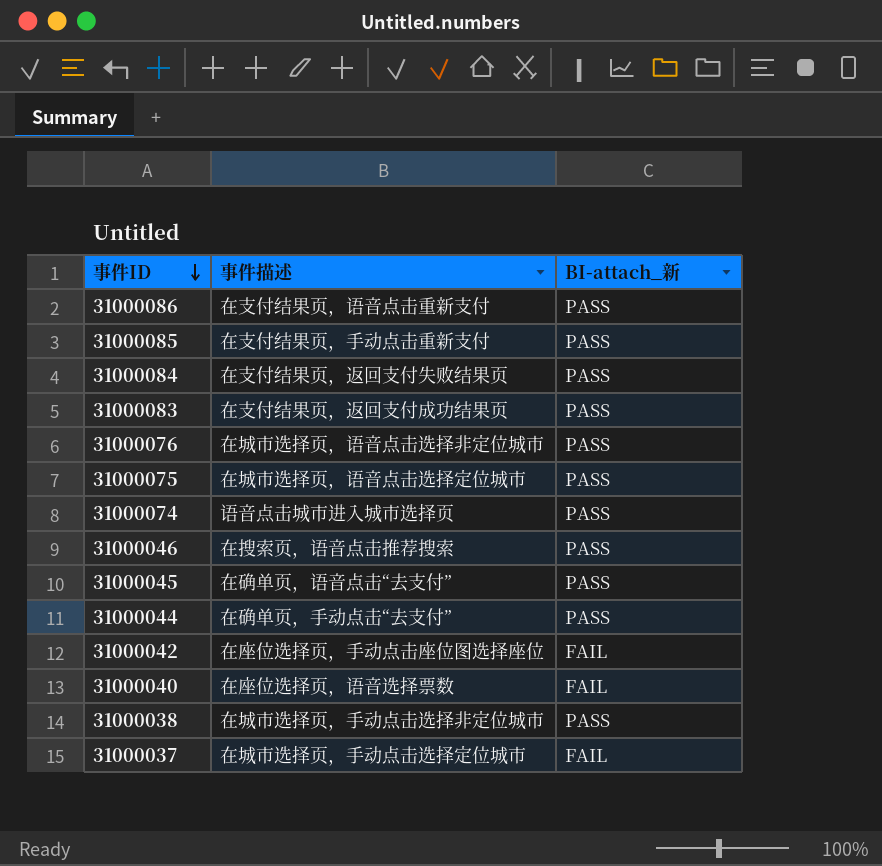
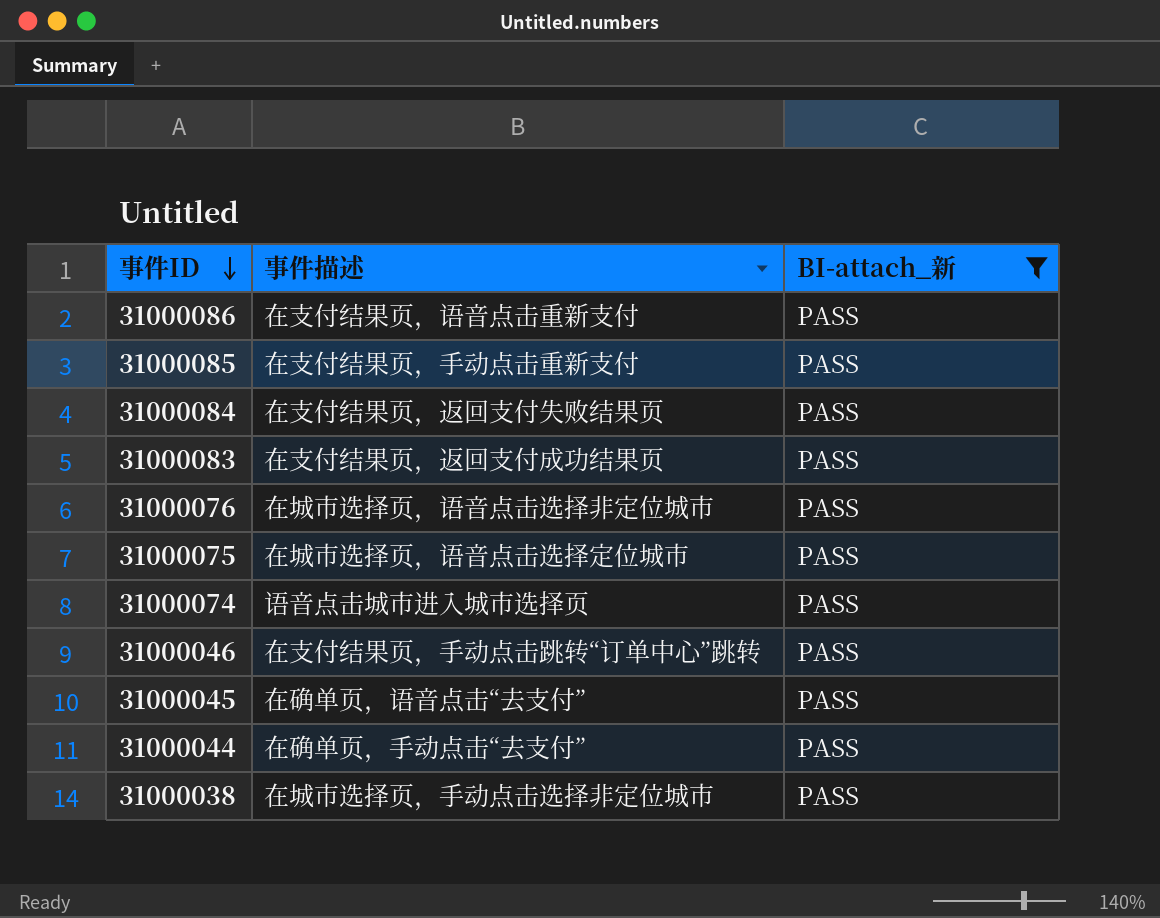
filter: none -> BI-attach_新 = PASS
31000046 | 事件描述: 在搜索页，语音点击推荐搜索 -> 在支付结果页，手动点击跳转“订单中心”跳转

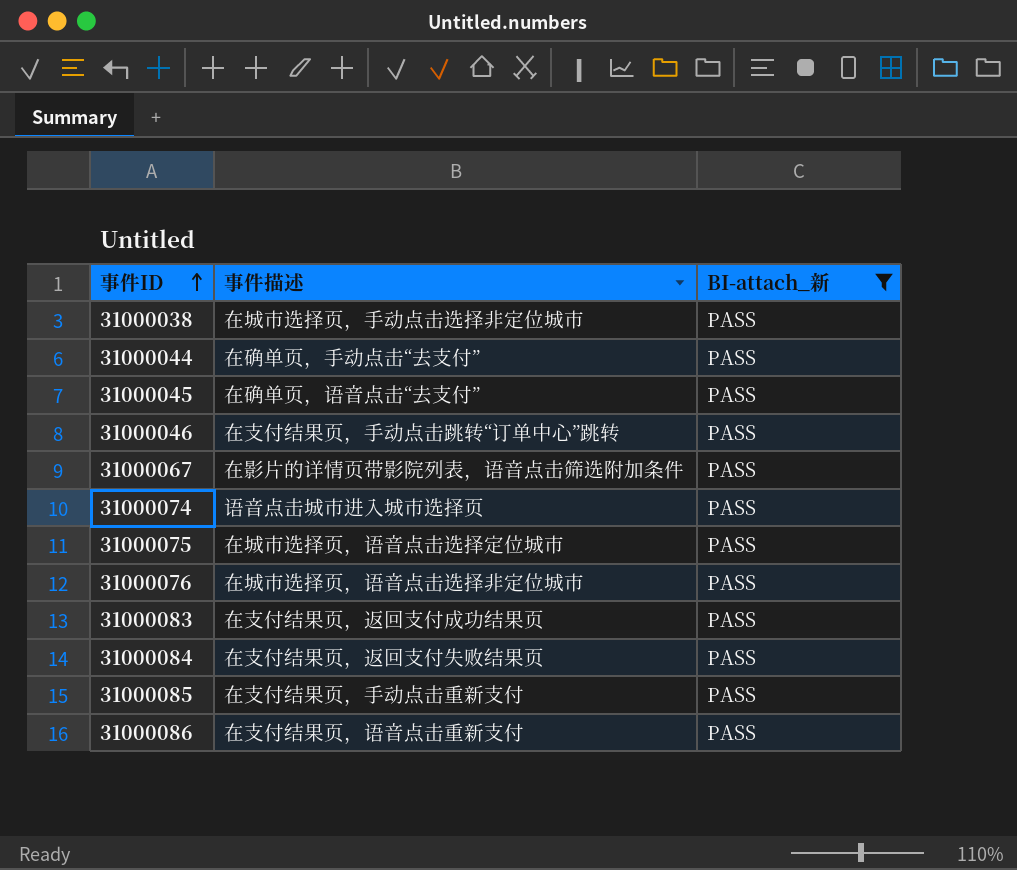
row order: 事件ID descending -> 事件ID ascending
row 31000067: none -> 在影片的详情页带影院列表，语音点击筛选附加条件 | PASS

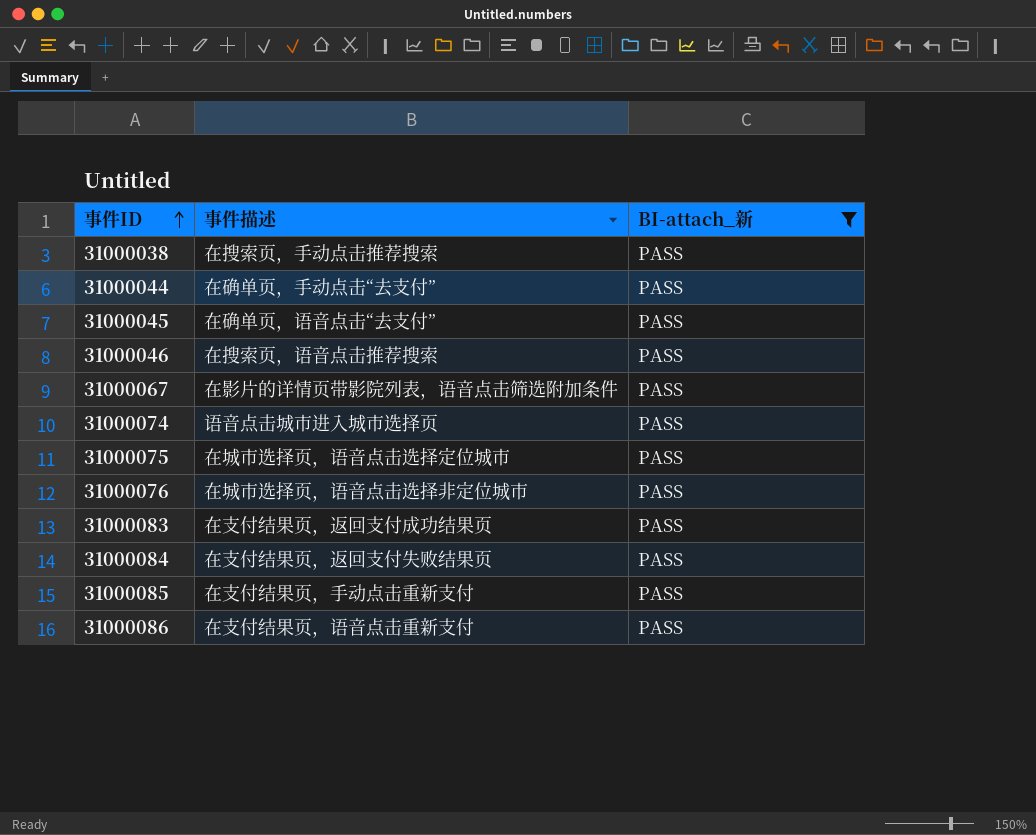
31000038 | 事件描述: 在城市选择页，手动点击选择非定位城市 -> 在搜索页，手动点击推荐搜索
31000046 | 事件描述: 在支付结果页，手动点击跳转“订单中心”跳转 -> 在搜索页，语音点击推荐搜索

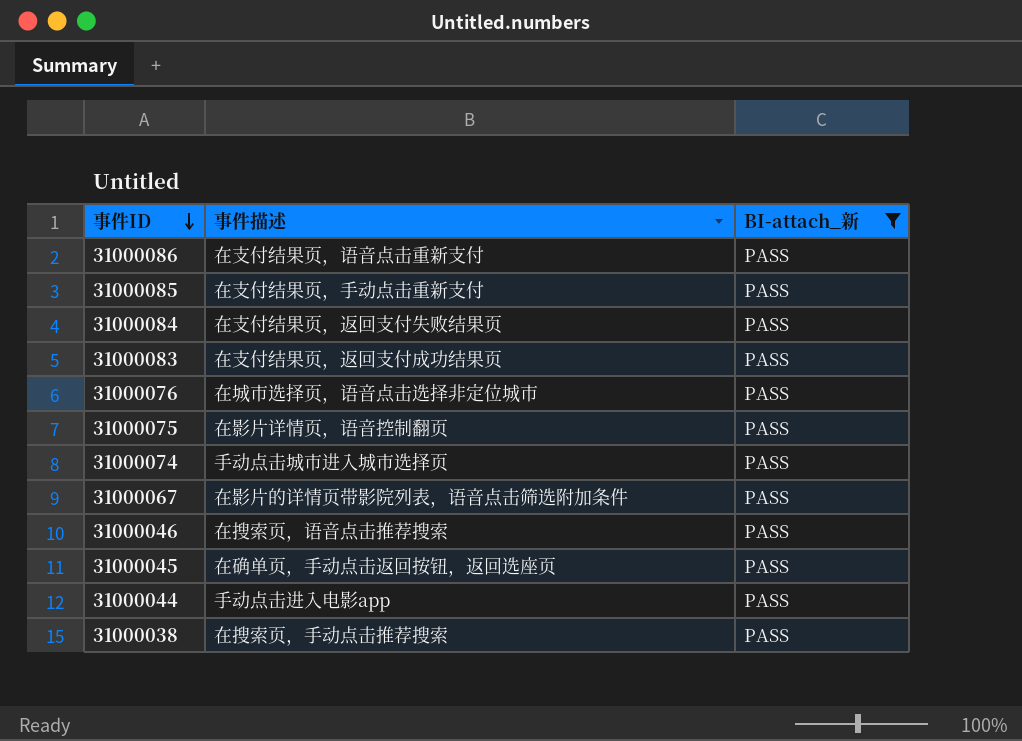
row order: 事件ID ascending -> 事件ID descending
31000075 | 事件描述: 在城市选择页，语音点击选择定位城市 -> 在影片详情页，语音控制翻页
31000074 | 事件描述: 语音点击城市进入城市选择页 -> 手动点击城市进入城市选择页
31000045 | 事件描述: 在确单页，语音点击“去支付” -> 在确单页，手动点击返回按钮，返回选座页
31000044 | 事件描述: 在确单页，手动点击“去支付” -> 手动点击进入电影app

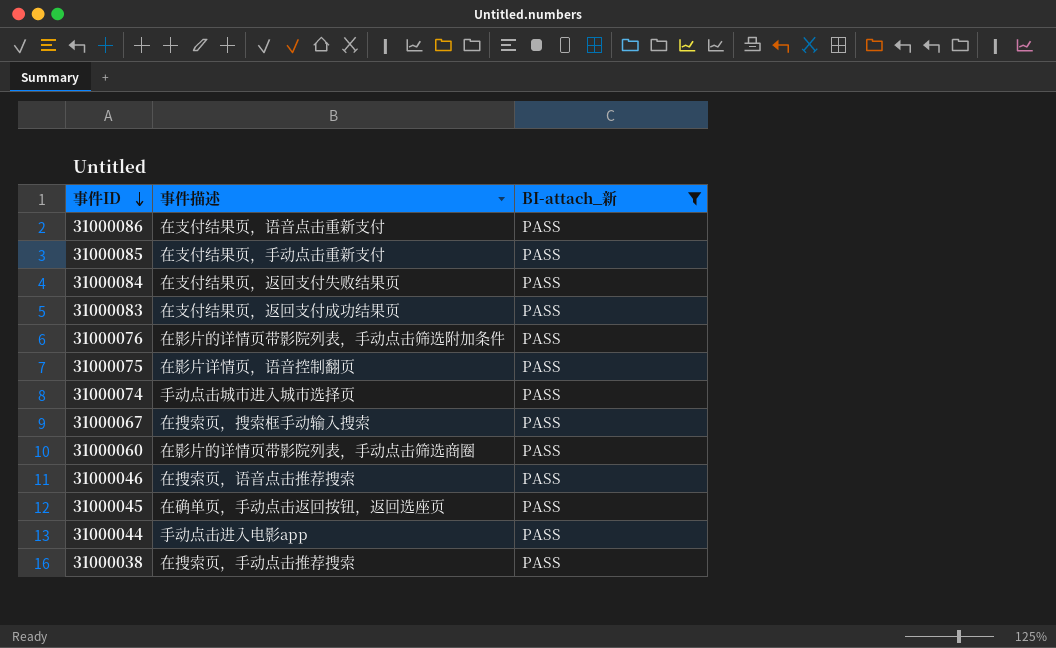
31000076 | 事件描述: 在城市选择页，语音点击选择非定位城市 -> 在影片的详情页带影院列表，手动点击筛选附加条件
31000067 | 事件描述: 在影片的详情页带影院列表，语音点击筛选附加条件 -> 在搜索页，搜索框手动输入搜索
row 31000060: none -> 在影片的详情页带影院列表，手动点击筛选商圈 | PASS

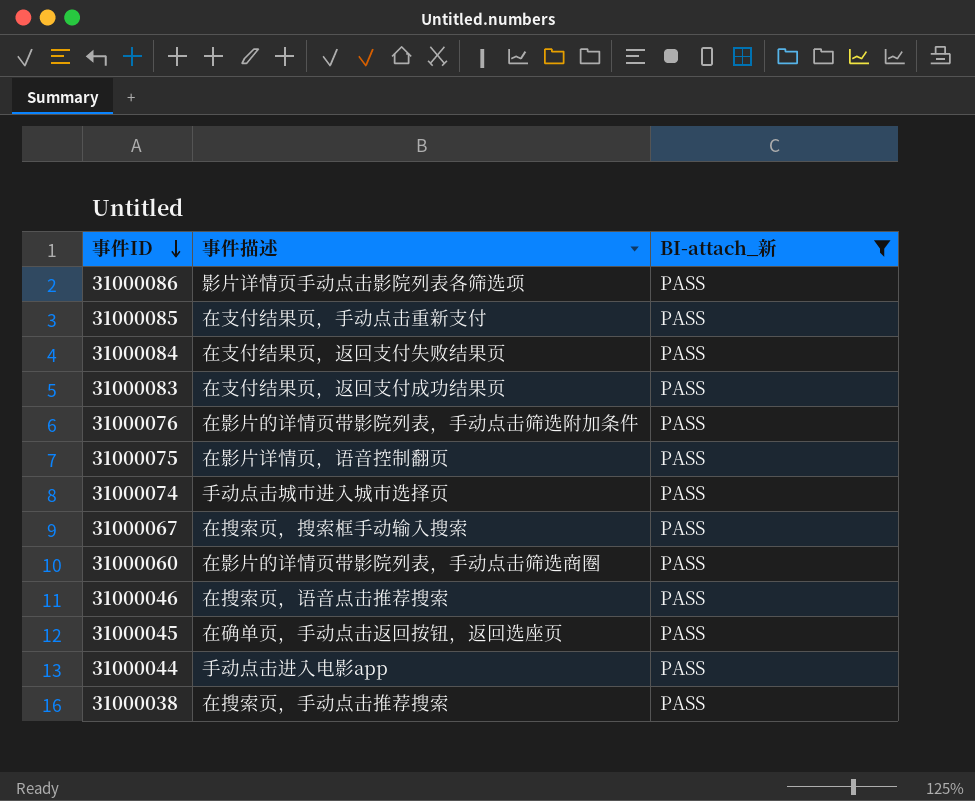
31000086 | 事件描述: 在支付结果页，语音点击重新支付 -> 影片详情页手动点击影院列表各筛选项

